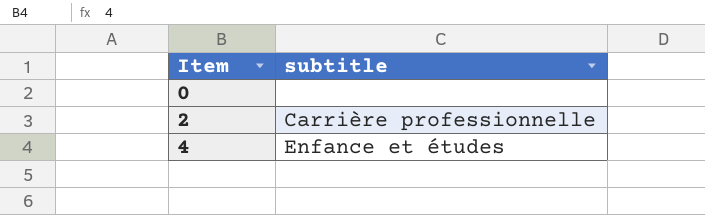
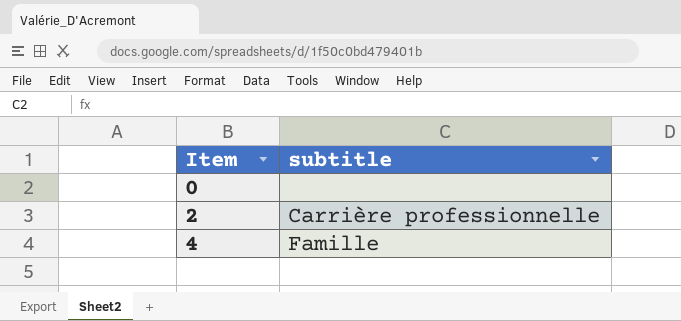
4 | subtitle: Enfance et études -> Famille

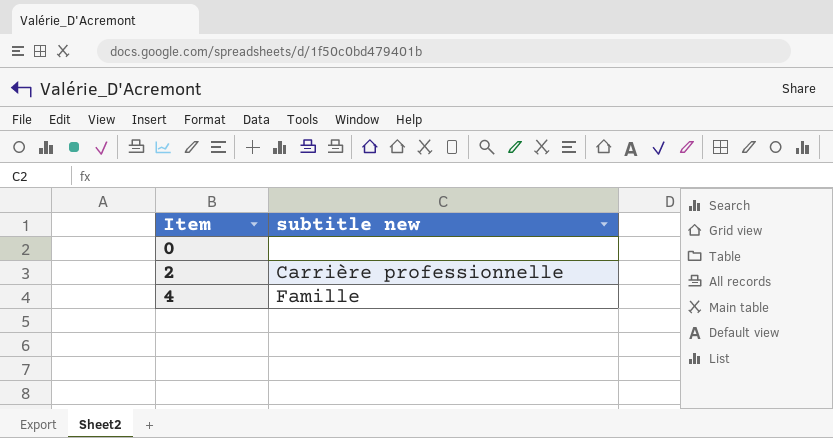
column name: subtitle -> subtitle new

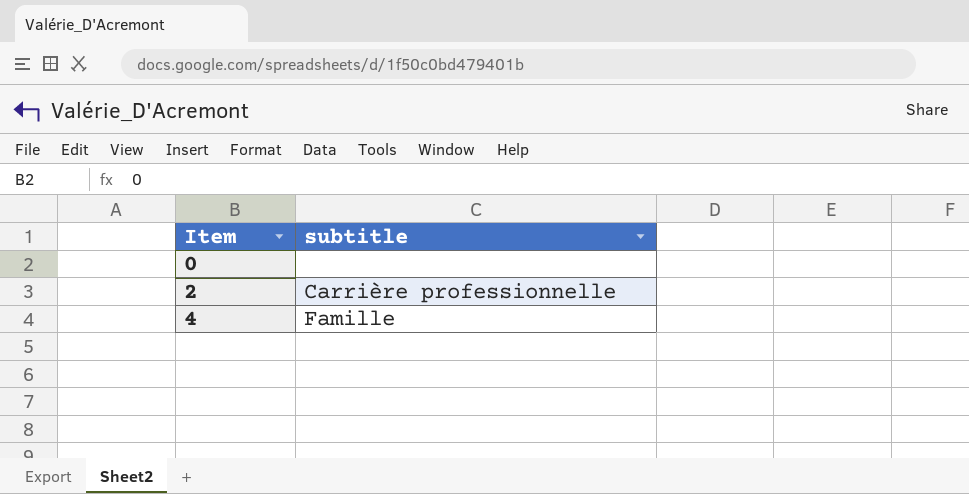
column name: subtitle new -> subtitle

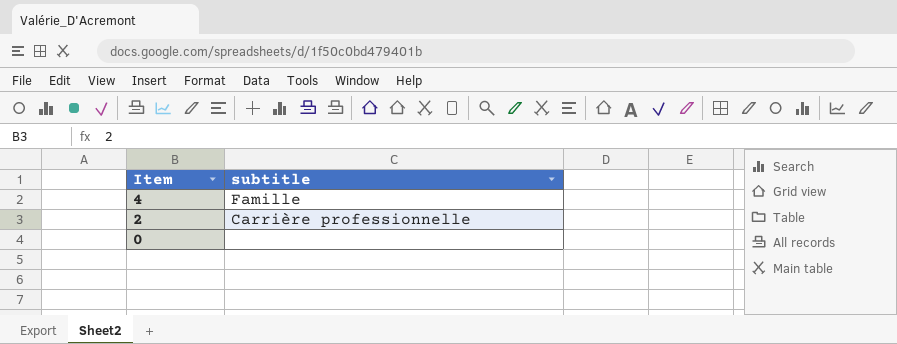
row order: Item ascending -> Item descending

